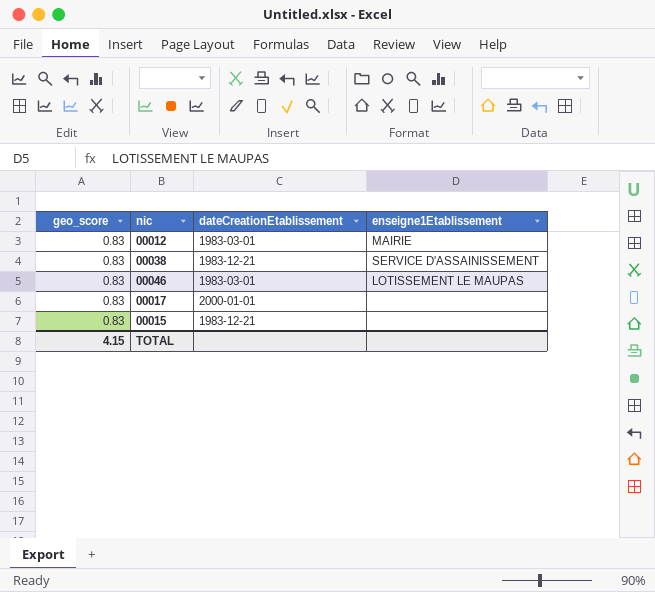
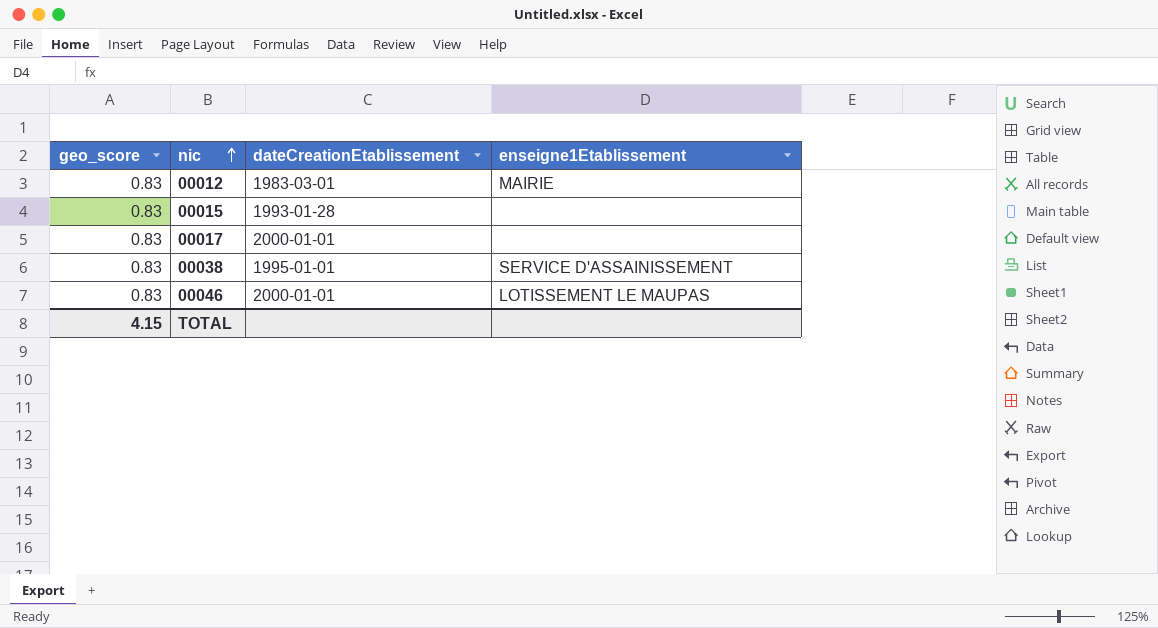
row order: none -> nic ascending
00015 | dateCreationEtablissement: 1983-12-21 -> 1993-01-28
00038 | dateCreationEtablissement: 1983-12-21 -> 1995-01-01
00046 | dateCreationEtablissement: 1983-03-01 -> 2000-01-01

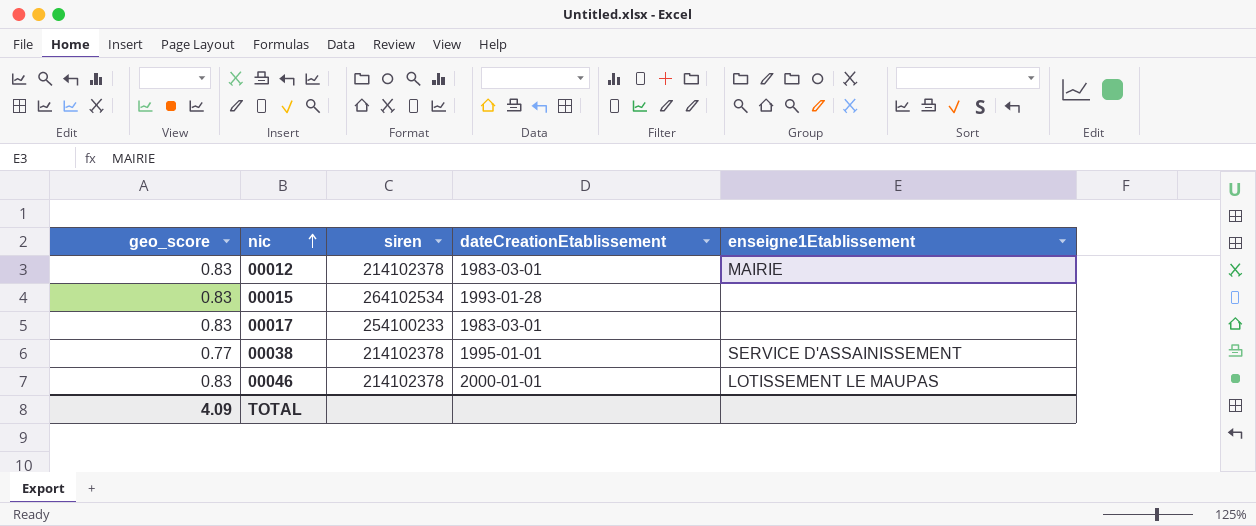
column siren | position: none -> 3
00017 | dateCreationEtablissement: 2000-01-01 -> 1983-03-01
00038 | geo_score: 0.83 -> 0.77
TOTAL | geo_score: 4.15 -> 4.09

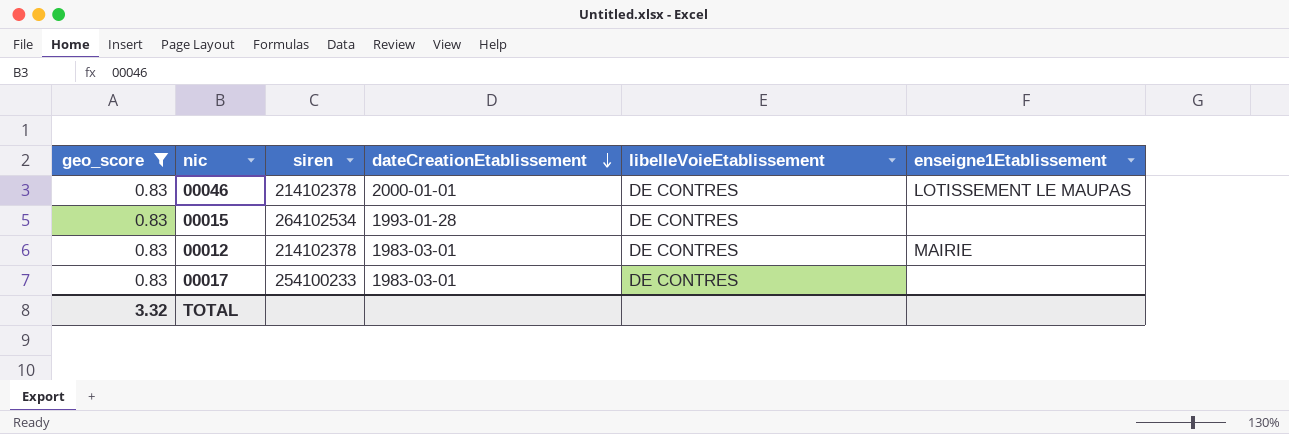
filter: none -> geo_score = 0.83
row order: nic ascending -> dateCreationEtablissement descending
column libelleVoieEtablissement | position: none -> 5
TOTAL | geo_score: 4.09 -> 3.32

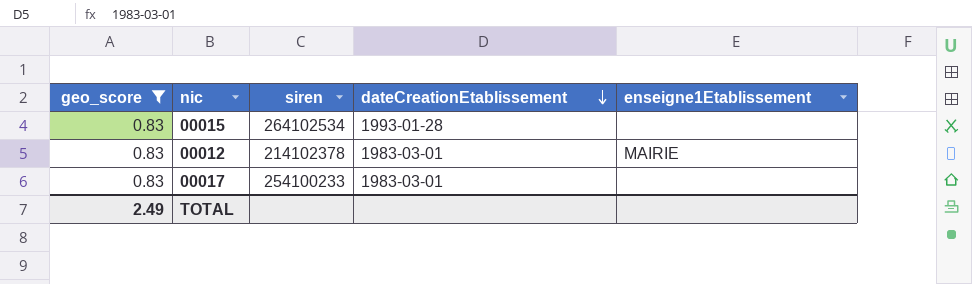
column libelleVoieEtablissement | position: 5 -> none
row 00046: 0.83 | 214102378 | 2000-01-01 | DE CONTRES | LOTISSEMENT LE MAUPAS -> none
TOTAL | geo_score: 3.32 -> 2.49

